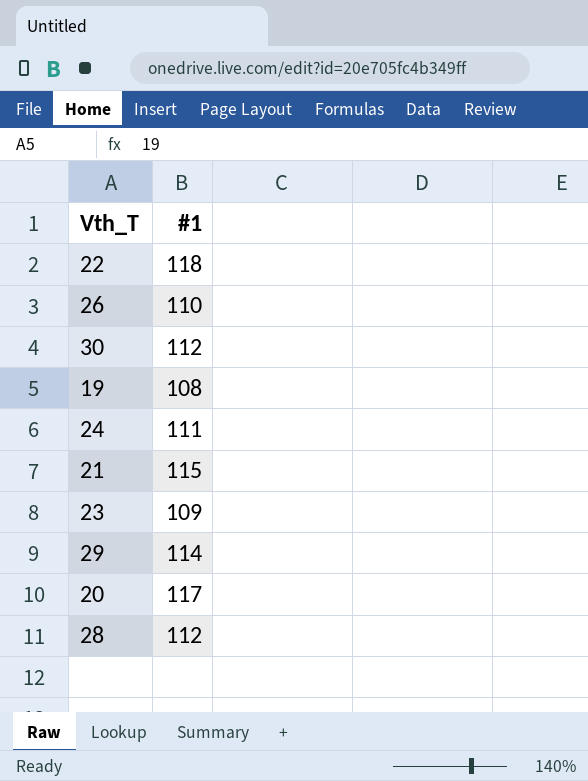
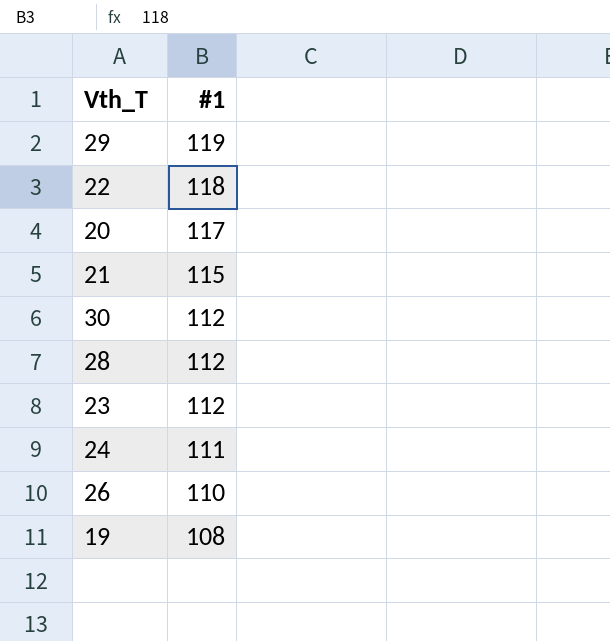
row order: none -> #1 descending
29 | #1: 114 -> 119
23 | #1: 109 -> 112

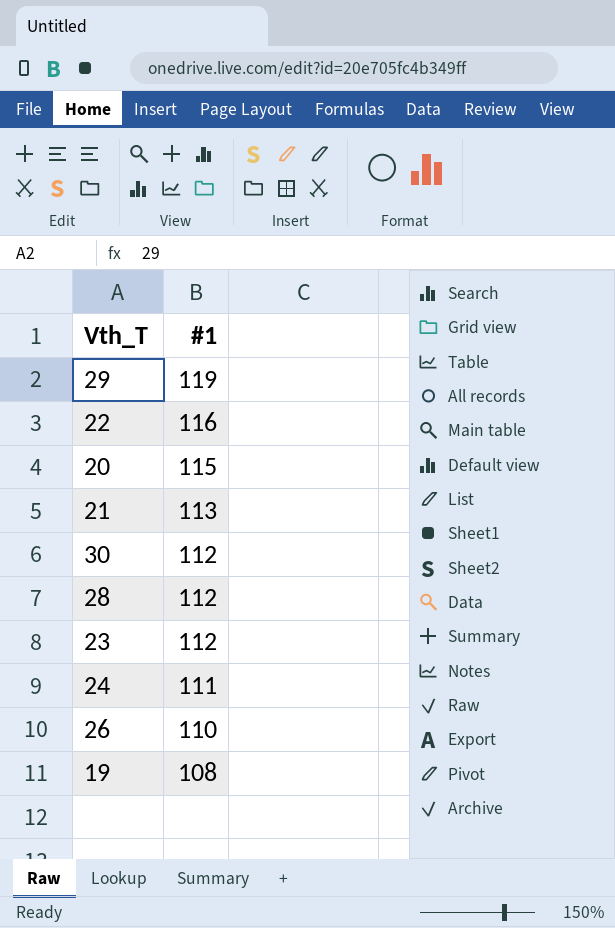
22 | #1: 118 -> 116
20 | #1: 117 -> 115
21 | #1: 115 -> 113

